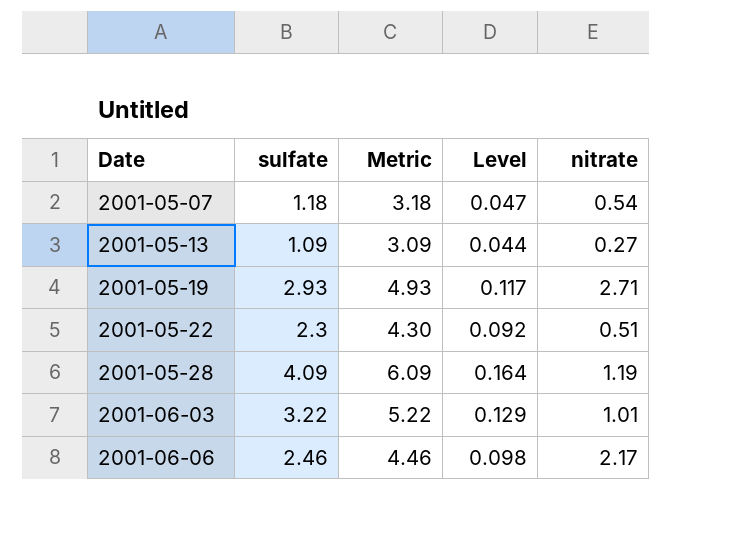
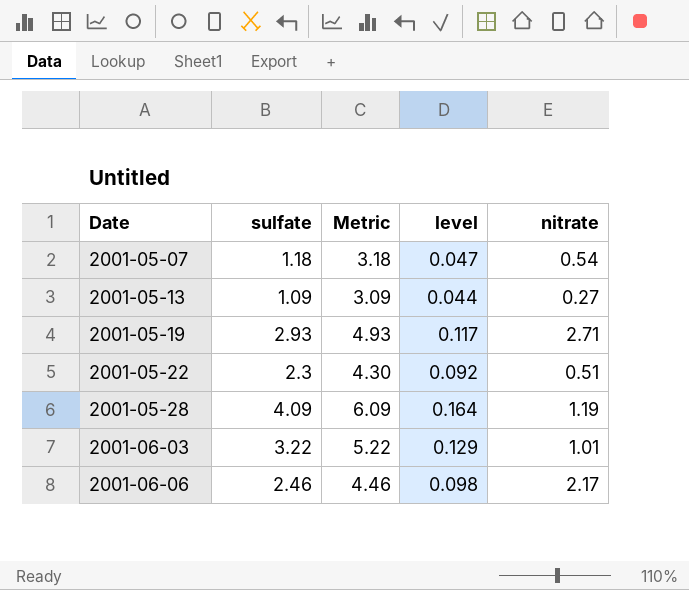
column name: Level -> level

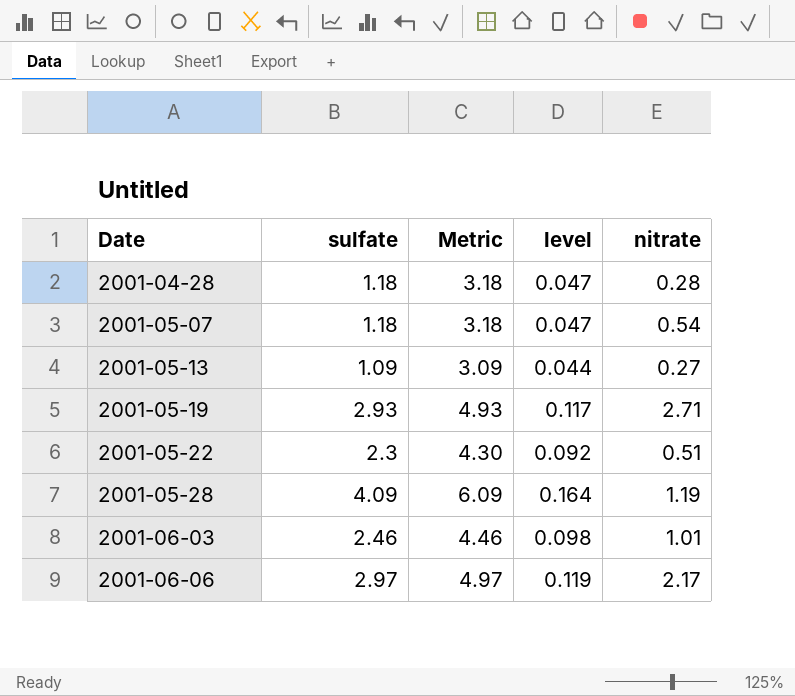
row 2001-04-28: none -> 1.18 | 3.18 | 0.047 | 0.28
2001-06-03 | sulfate: 3.22 -> 2.46
2001-06-03 | Metric: 5.22 -> 4.46
2001-06-03 | level: 0.129 -> 0.098
2001-06-06 | sulfate: 2.46 -> 2.97
2001-06-06 | Metric: 4.46 -> 4.97
2001-06-06 | level: 0.098 -> 0.119

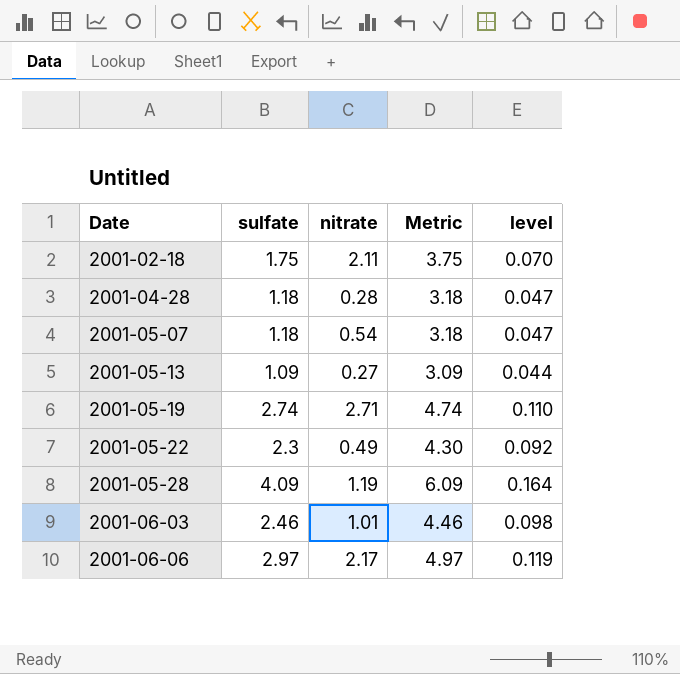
column nitrate | position: 5 -> 3
row 2001-02-18: none -> 1.75 | 2.11 | 3.75 | 0.070
2001-05-19 | sulfate: 2.93 -> 2.74
2001-05-19 | Metric: 4.93 -> 4.74
2001-05-19 | level: 0.117 -> 0.110
2001-05-22 | nitrate: 0.51 -> 0.49

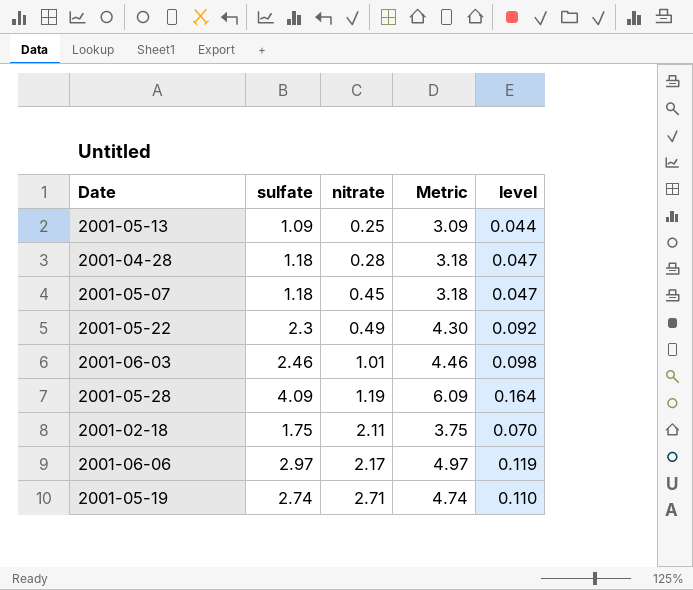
row order: Date ascending -> nitrate ascending
2001-05-13 | nitrate: 0.27 -> 0.25
2001-05-07 | nitrate: 0.54 -> 0.45

